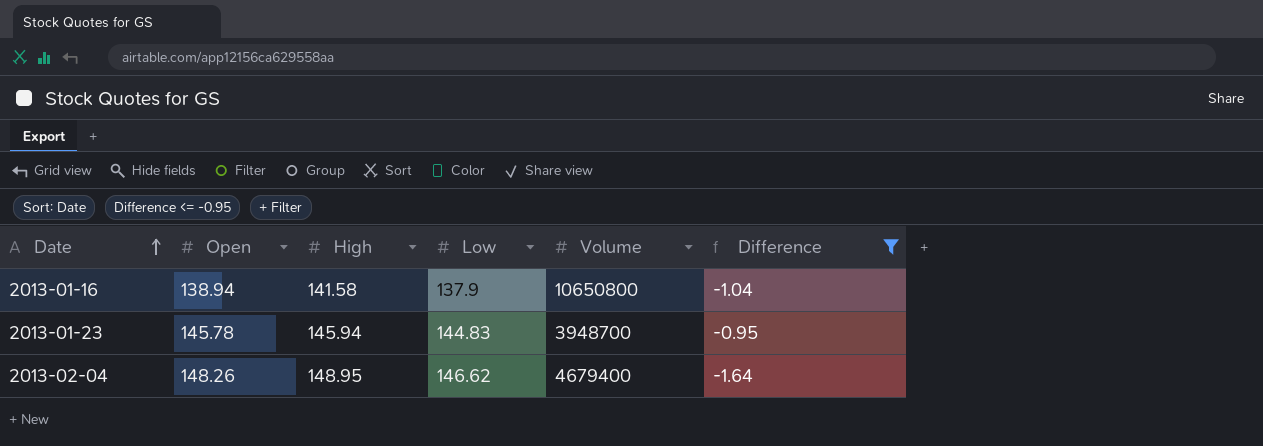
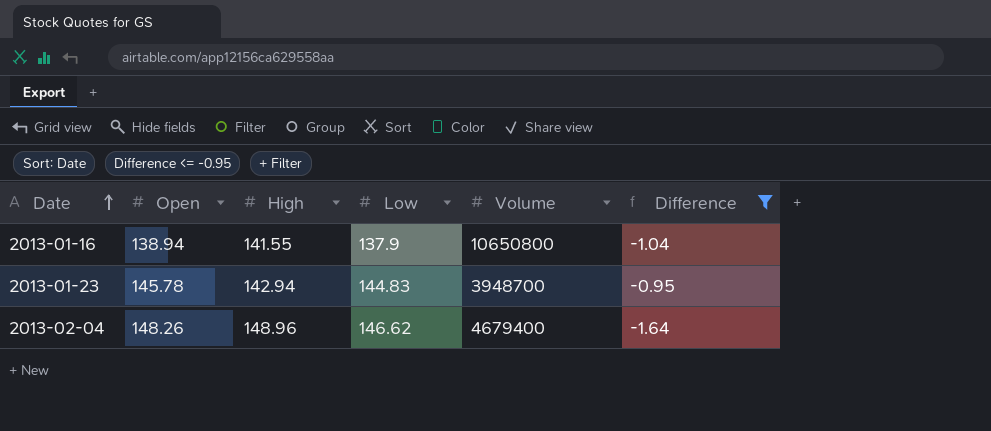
2013-01-16 | High: 141.58 -> 141.55
2013-01-23 | High: 145.94 -> 142.94
2013-02-04 | High: 148.95 -> 148.96

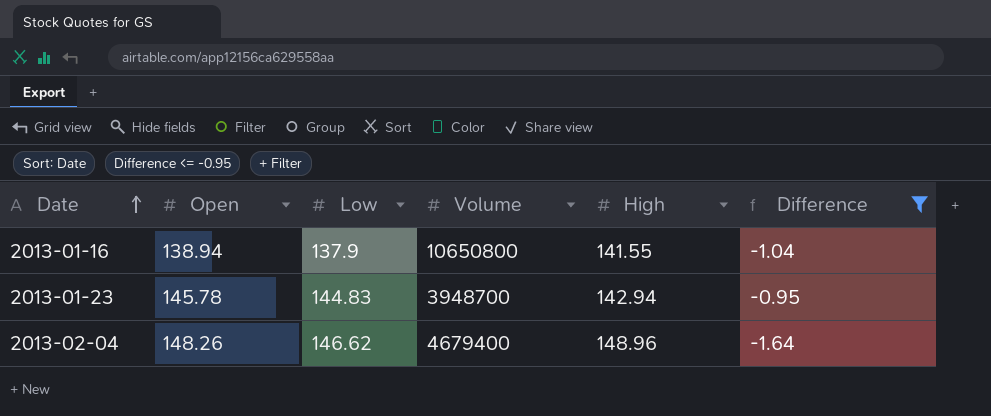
column High | position: 3 -> 5

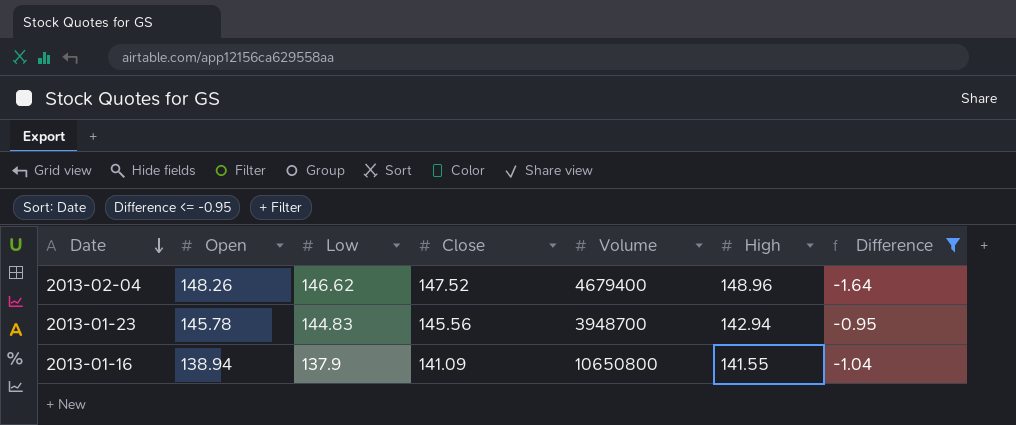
row order: Date ascending -> Date descending
column Close | position: none -> 4

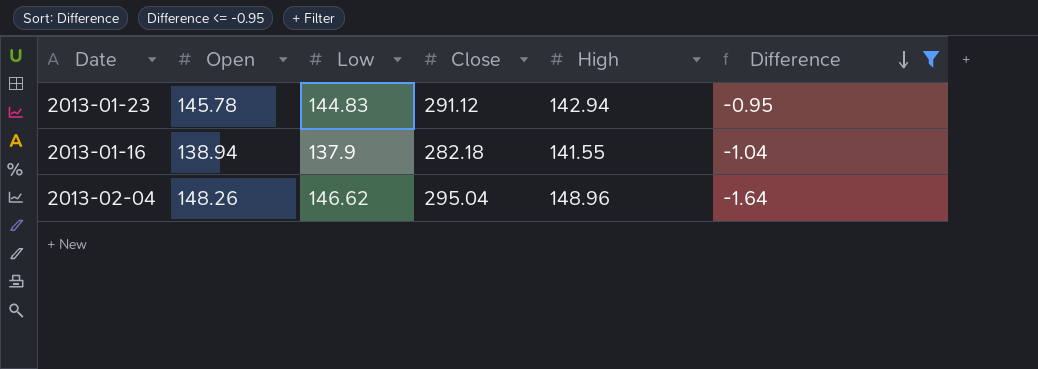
row order: Date descending -> Difference descending
column Volume | position: 5 -> none
2013-01-23 | Close: 145.56 -> 291.12
2013-01-16 | Close: 141.09 -> 282.18
2013-02-04 | Close: 147.52 -> 295.04

